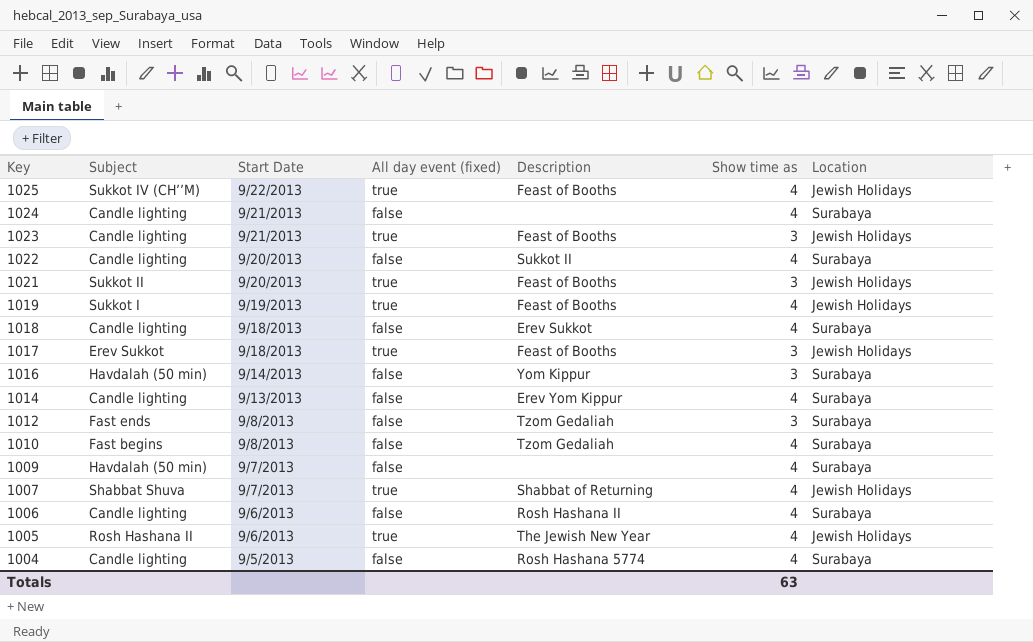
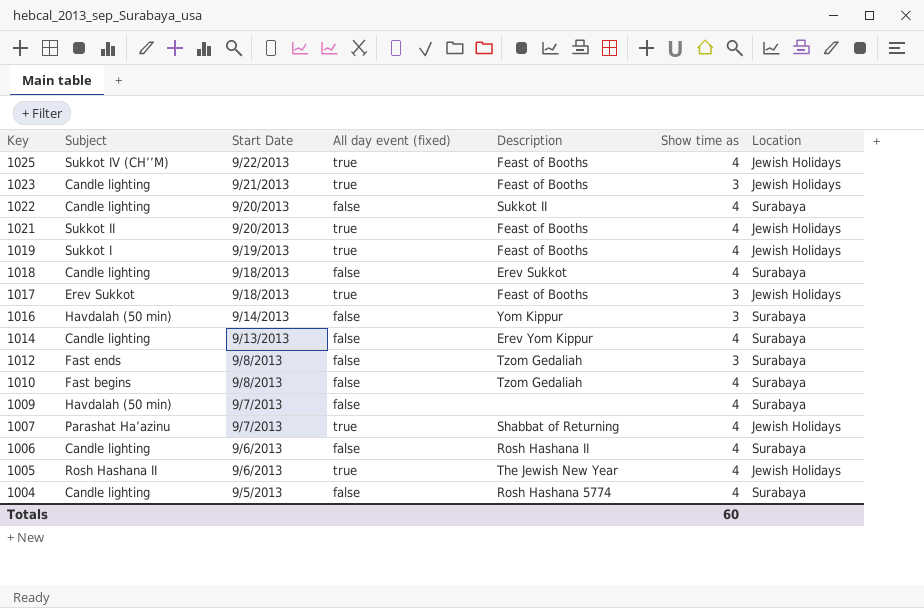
row 1024: Candle lighting | 9/21/2013 | false | none | 4 | Surabaya -> none
1021 | Show time as: 3 -> 4
1007 | Subject: Shabbat Shuva -> Parashat Ha’azinu
Totals | Show time as: 63 -> 60

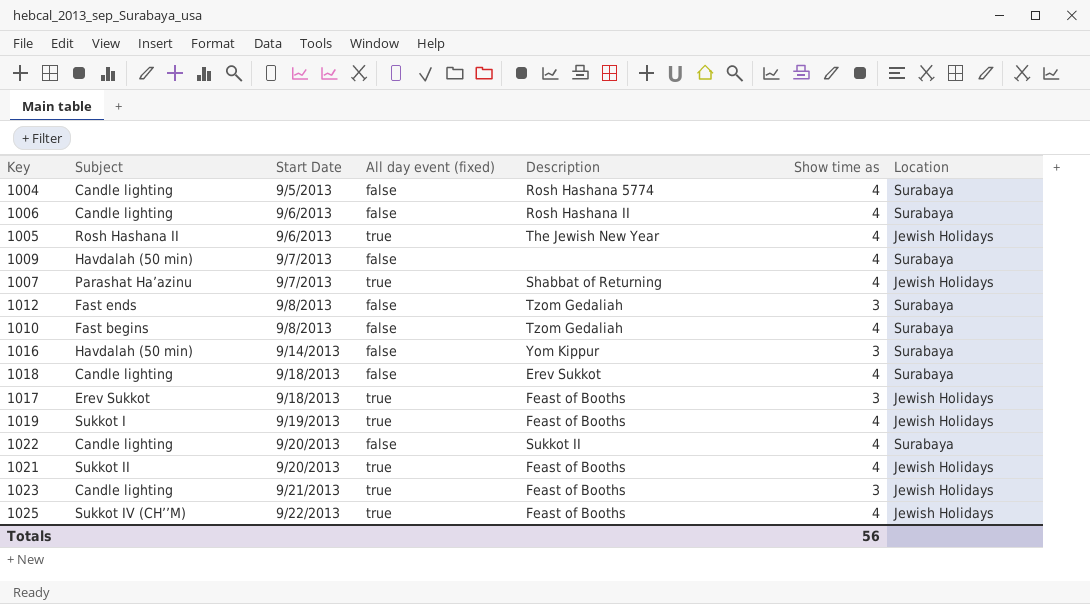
row order: Key descending -> Start Date ascending
row 1014: Candle lighting | 9/13/2013 | false | Erev Yom Kippur | 4 | Surabaya -> none
Totals | Show time as: 60 -> 56

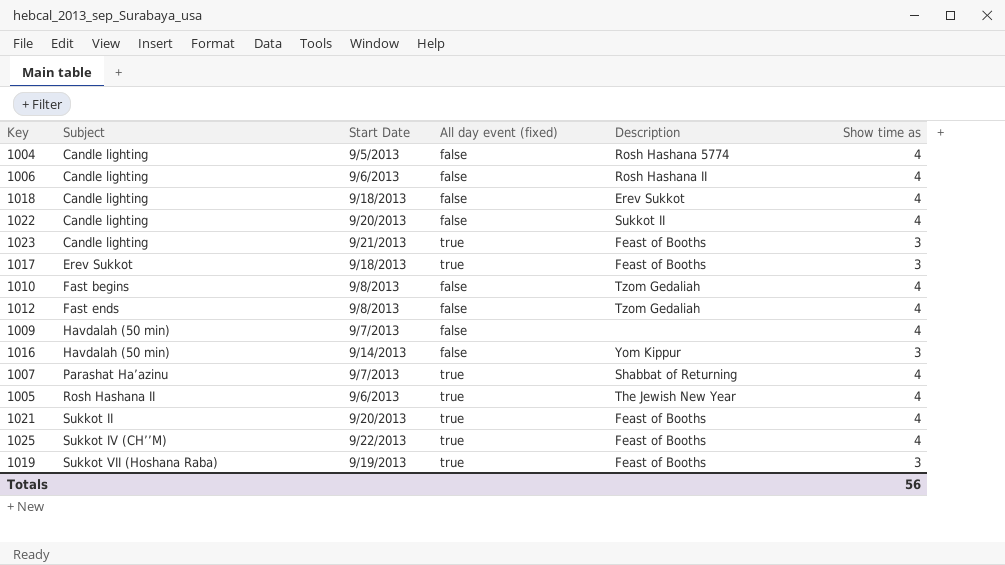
row order: Start Date ascending -> Subject ascending
column Location | position: 7 -> none
1012 | Show time as: 3 -> 4
1019 | Subject: Sukkot I -> Sukkot VII (Hoshana Raba)
1019 | Show time as: 4 -> 3

